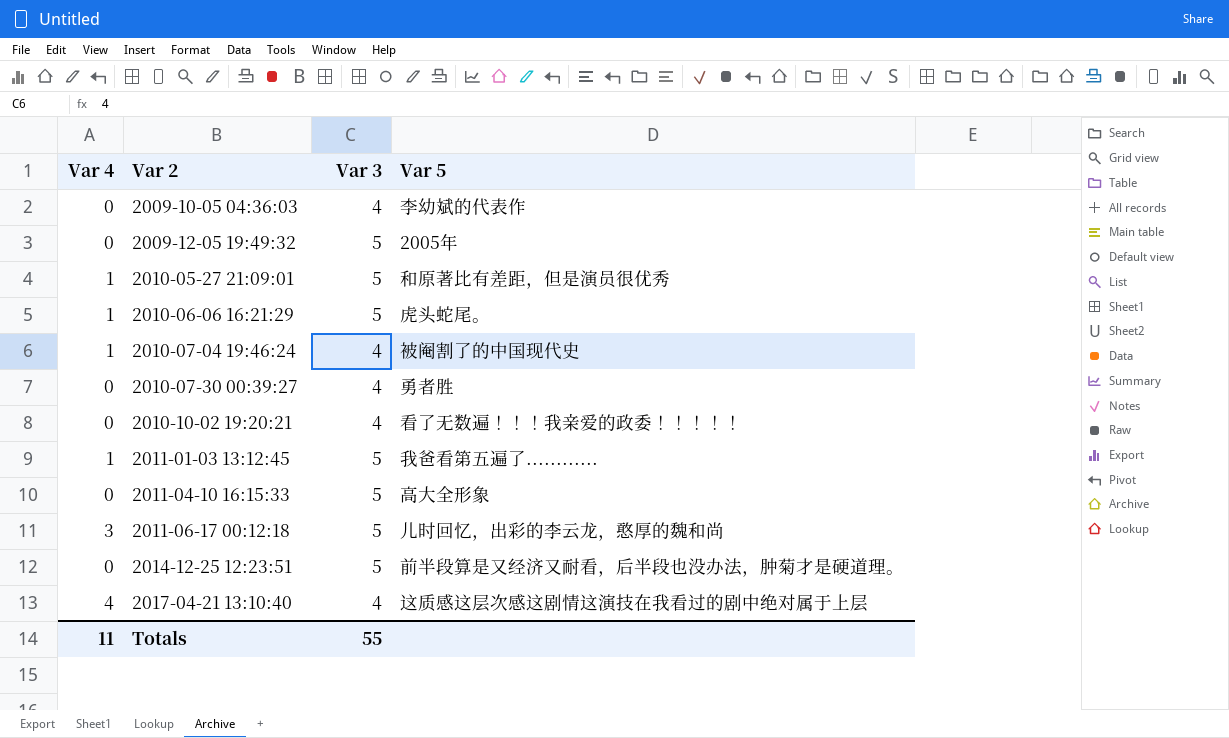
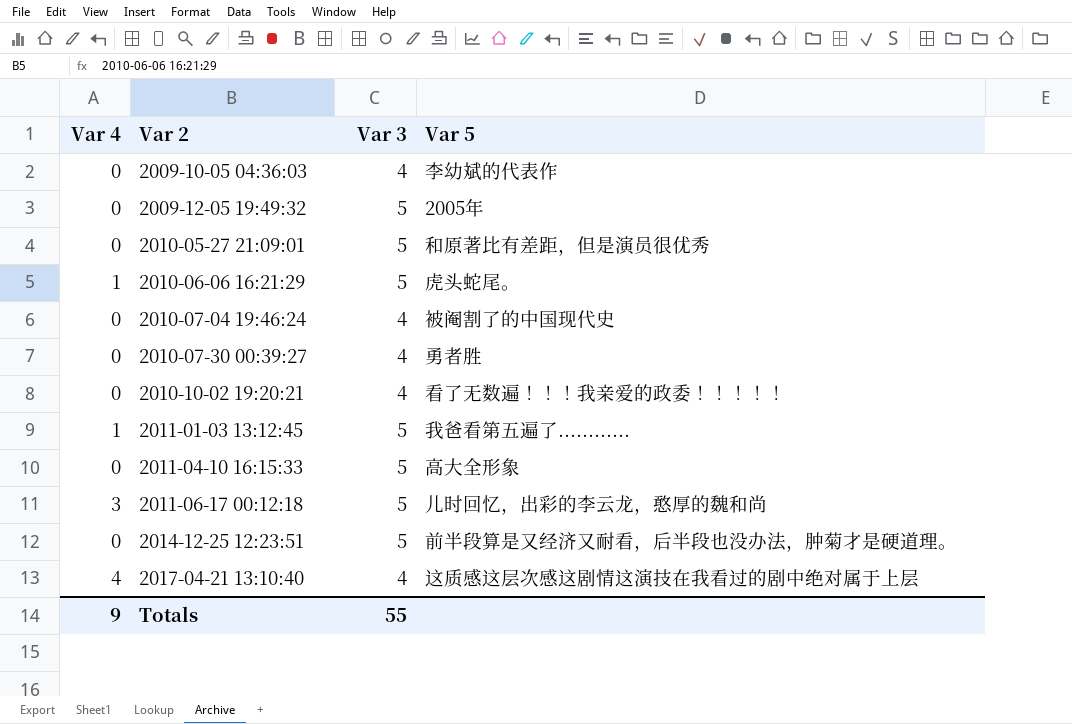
2010-05-27 21:09:01 | Var 4: 1 -> 0
2010-07-04 19:46:24 | Var 4: 1 -> 0
Totals | Var 4: 11 -> 9

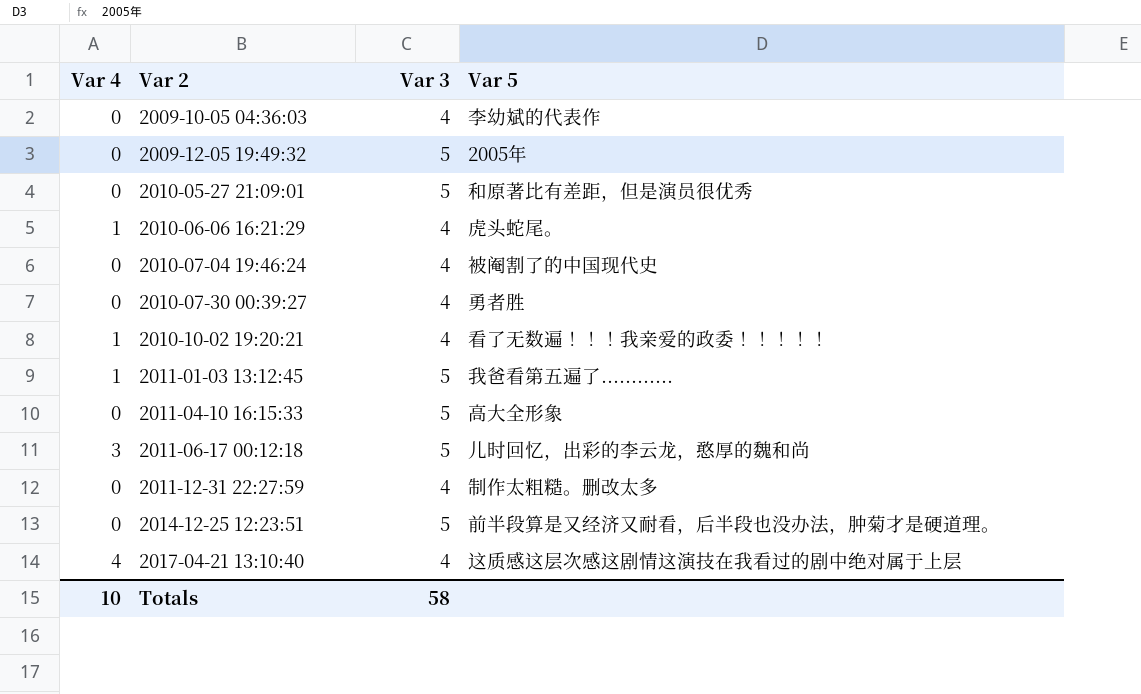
2010-06-06 16:21:29 | Var 3: 5 -> 4
2010-10-02 19:20:21 | Var 4: 0 -> 1
row 2011-12-31 22:27:59: none -> 0 | 4 | 制作太粗糙。删改太多
Totals | Var 4: 9 -> 10
Totals | Var 3: 55 -> 58

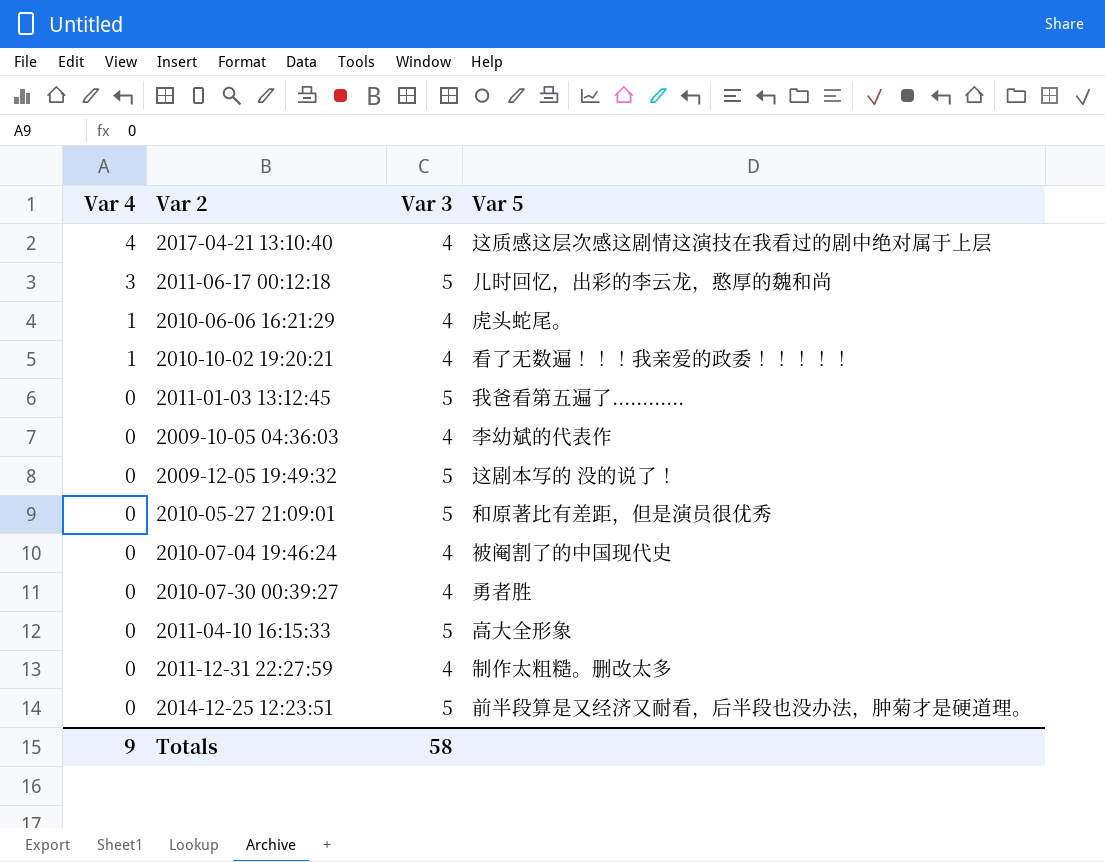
row order: Var 2 ascending -> Var 4 descending
2011-01-03 13:12:45 | Var 4: 1 -> 0
2009-12-05 19:49:32 | Var 5: 2005年 -> 这剧本写的 没的说了！
Totals | Var 4: 10 -> 9

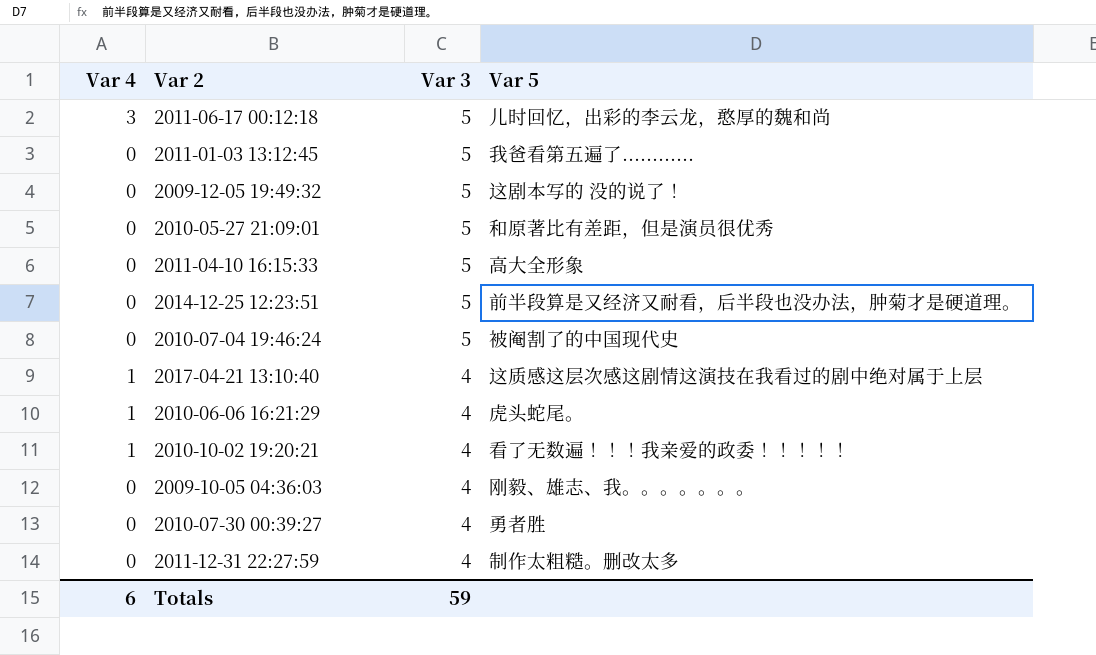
row order: Var 4 descending -> Var 3 descending
2010-07-04 19:46:24 | Var 3: 4 -> 5
2017-04-21 13:10:40 | Var 4: 4 -> 1
2009-10-05 04:36:03 | Var 5: 李幼斌的代表作 -> 刚毅、雄志、我。。。。。。。
Totals | Var 4: 9 -> 6
Totals | Var 3: 58 -> 59

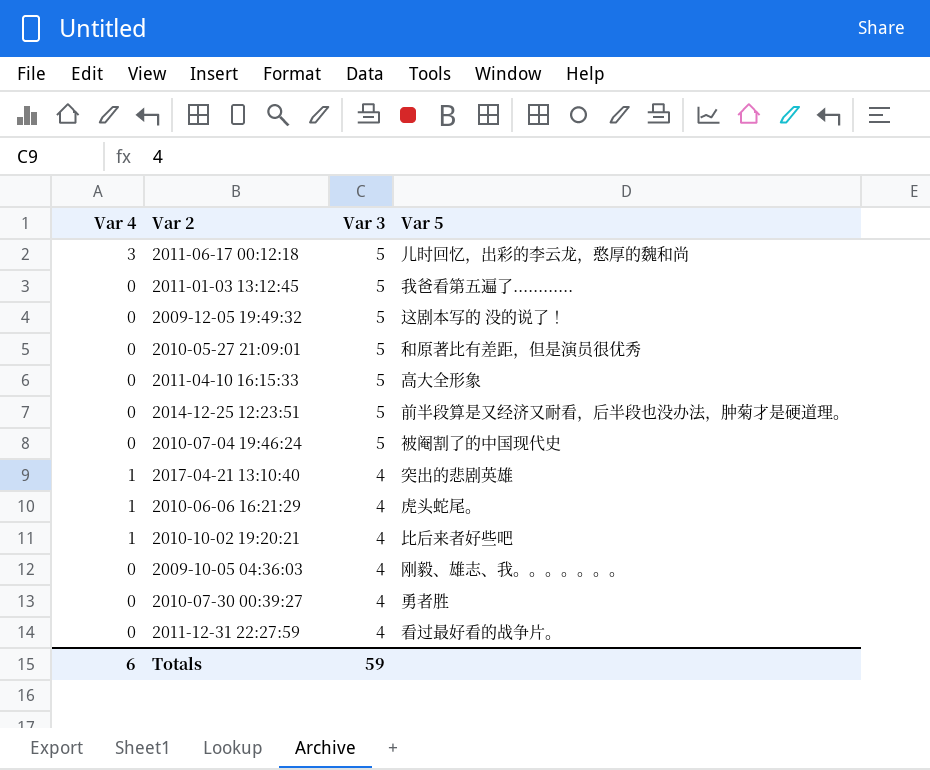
2017-04-21 13:10:40 | Var 5: 这质感这层次感这剧情这演技在我看过的剧中绝对属于上层 -> 突出的悲剧英雄
2010-10-02 19:20:21 | Var 5: 看了无数遍！！！我亲爱的政委！！！！！ -> 比后来者好些吧
2011-12-31 22:27:59 | Var 5: 制作太粗糙。删改太多 -> 看过最好看的战争片。

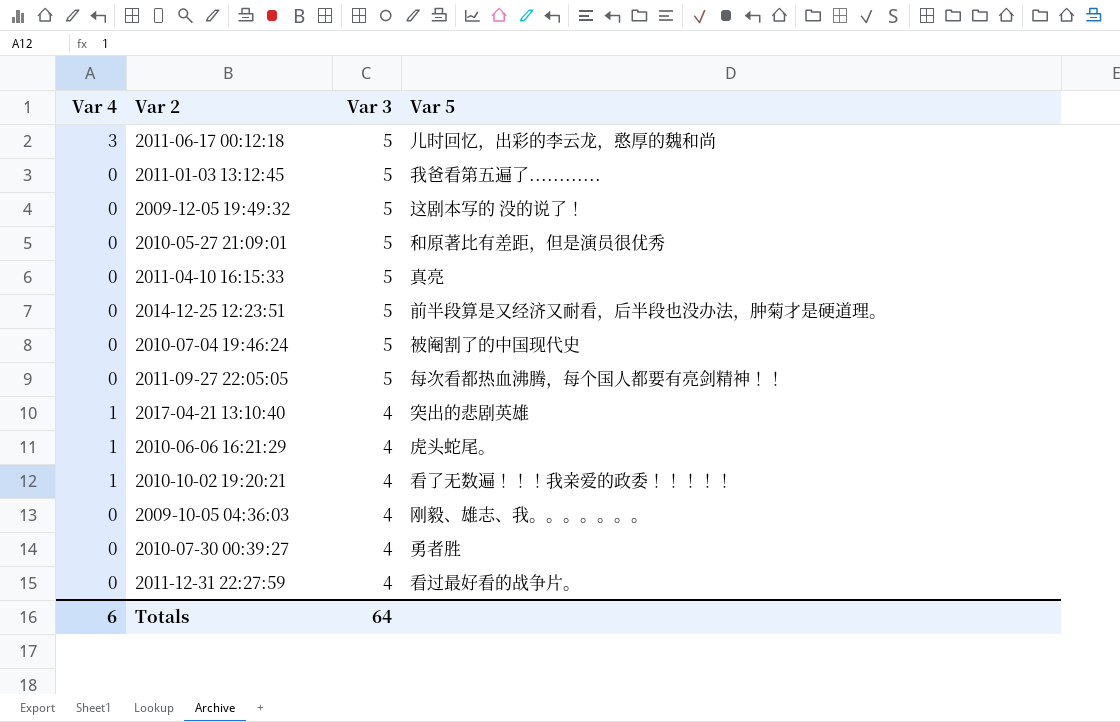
2011-04-10 16:15:33 | Var 5: 高大全形象 -> 真亮
row 2011-09-27 22:05:05: none -> 0 | 5 | 每次看都热血沸腾，每个国人都要有亮剑精神！！
2010-10-02 19:20:21 | Var 5: 比后来者好些吧 -> 看了无数遍！！！我亲爱的政委！！！！！
Totals | Var 3: 59 -> 64

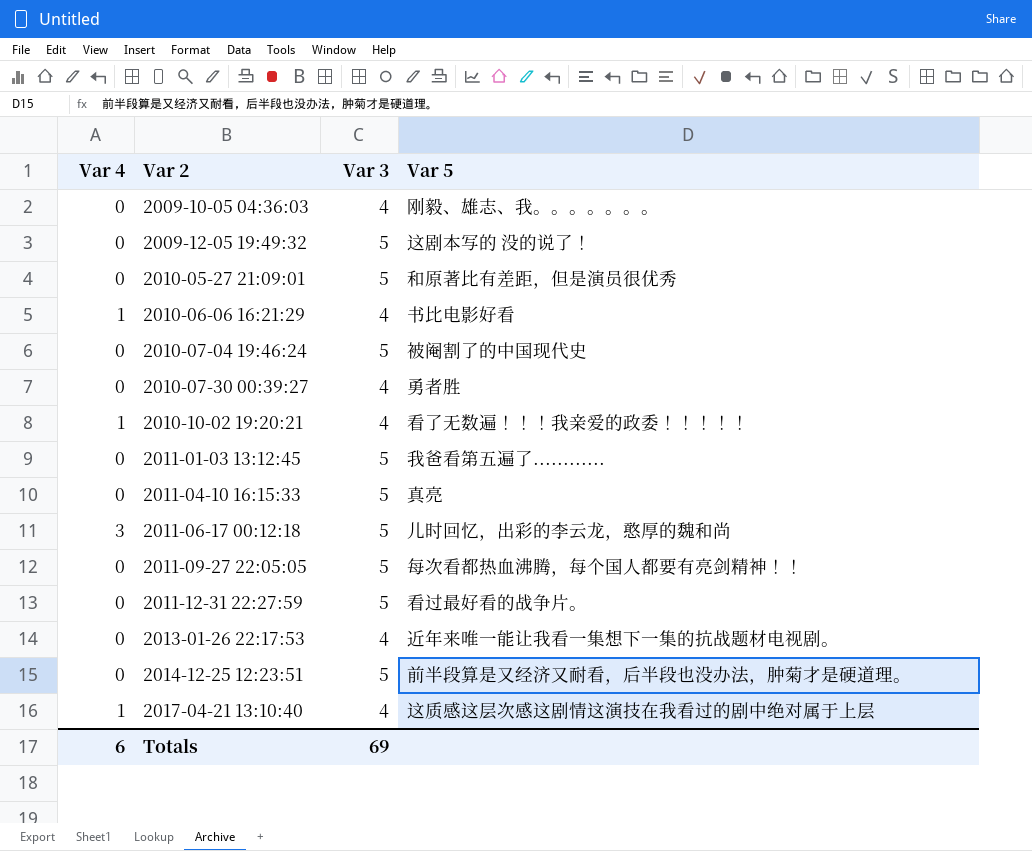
row order: Var 3 descending -> Var 2 ascending
2010-06-06 16:21:29 | Var 5: 虎头蛇尾。 -> 书比电影好看
2011-12-31 22:27:59 | Var 3: 4 -> 5
row 2013-01-26 22:17:53: none -> 0 | 4 | 近年来唯一能让我看一集想下一集的抗战题材电视剧。
2017-04-21 13:10:40 | Var 5: 突出的悲剧英雄 -> 这质感这层次感这剧情这演技在我看过的剧中绝对属于上层
Totals | Var 3: 64 -> 69

